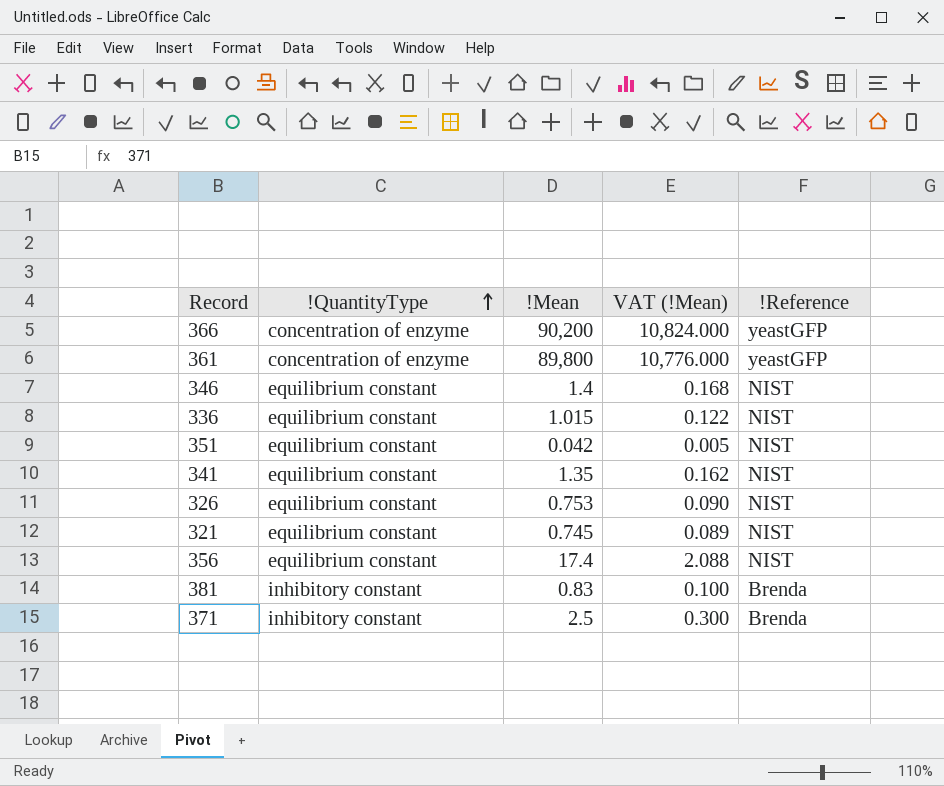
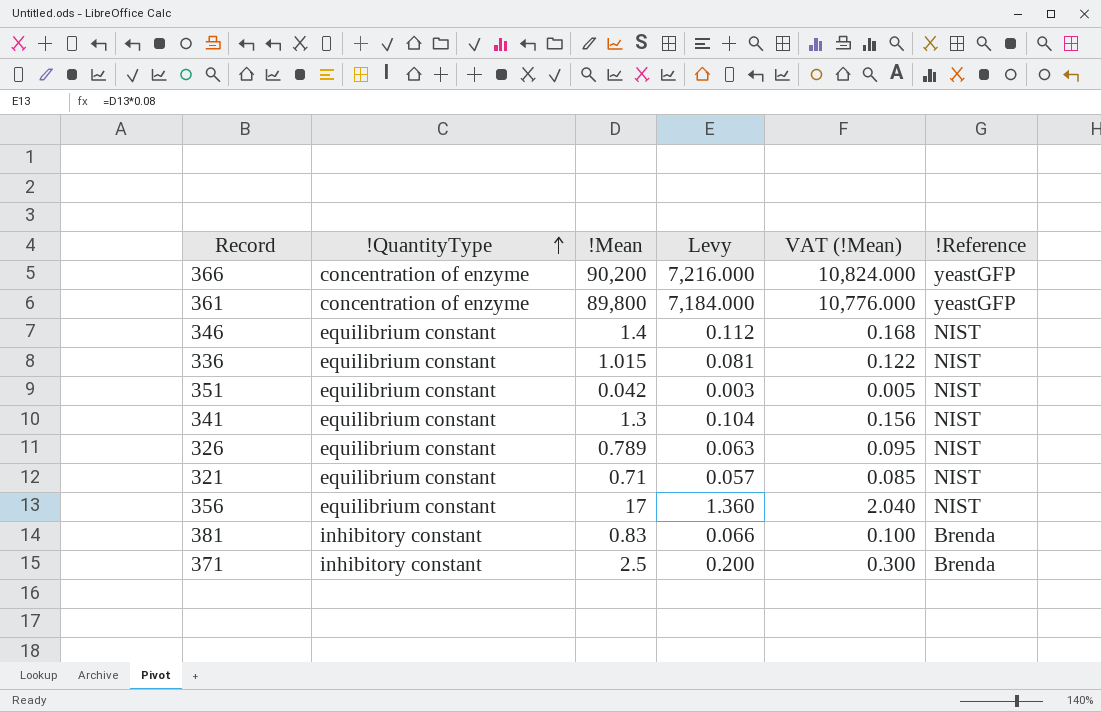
column Levy | formula: none -> [!Mean] * 0.08
341 | !Mean: 1.35 -> 1.3
341 | VAT (!Mean): 0.162 -> 0.156
326 | !Mean: 0.753 -> 0.789
326 | VAT (!Mean): 0.090 -> 0.095
321 | !Mean: 0.745 -> 0.71
321 | VAT (!Mean): 0.089 -> 0.085
356 | !Mean: 17.4 -> 17
356 | VAT (!Mean): 2.088 -> 2.040

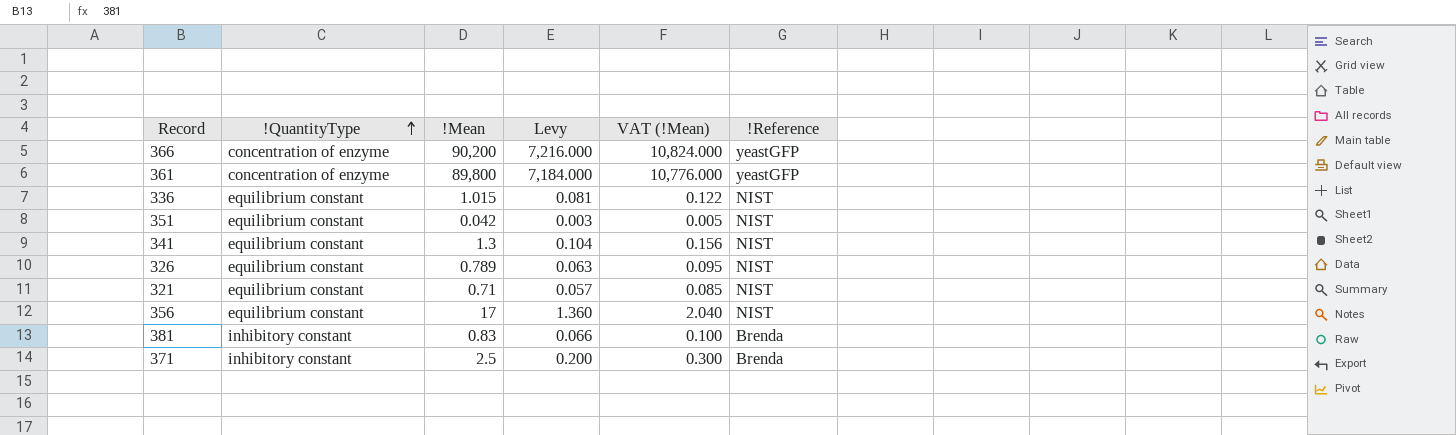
row 346: equilibrium constant | 1.4 | 0.112 | 0.168 | NIST -> none

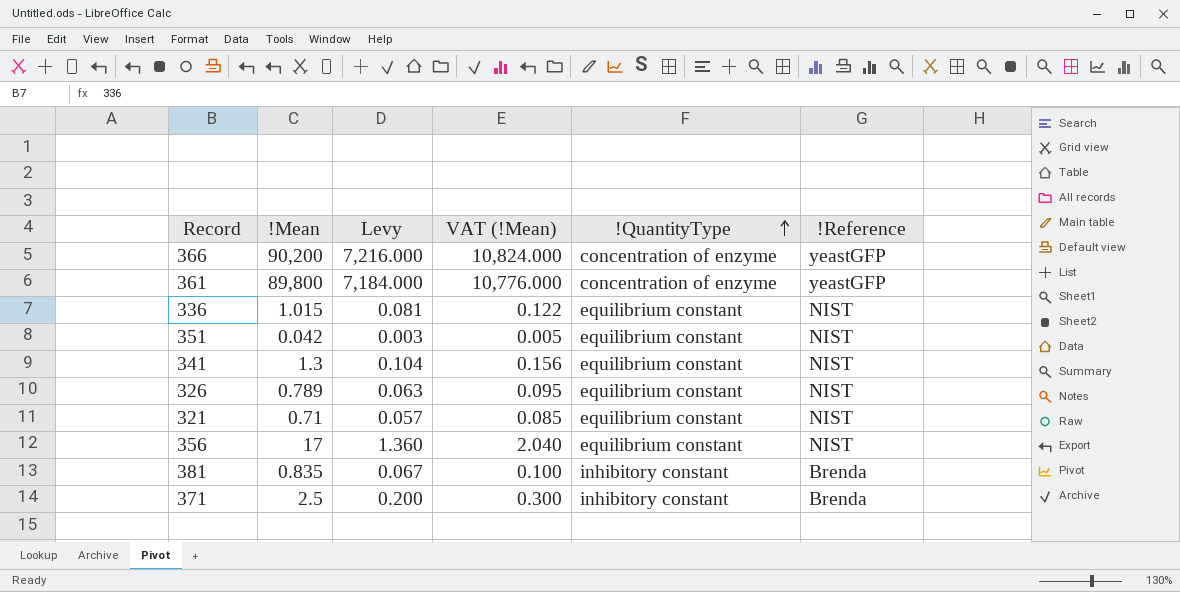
column !QuantityType | position: 2 -> 5
381 | !Mean: 0.83 -> 0.835
381 | Levy: 0.066 -> 0.067

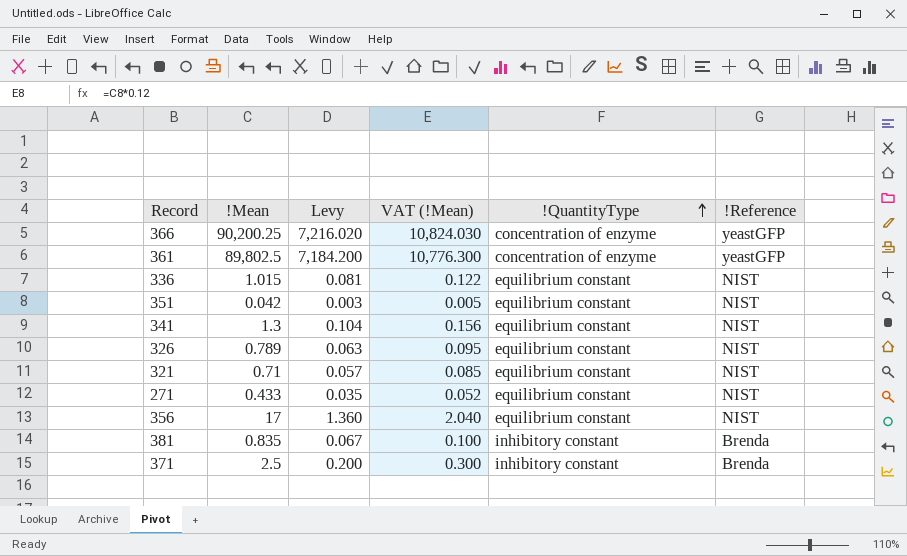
366 | !Mean: 90,200 -> 90,200.25
366 | Levy: 7,216.000 -> 7,216.020
366 | VAT (!Mean): 10,824.000 -> 10,824.030
361 | !Mean: 89,800 -> 89,802.5
361 | Levy: 7,184.000 -> 7,184.200
361 | VAT (!Mean): 10,776.000 -> 10,776.300
row 271: none -> 0.433 | 0.035 | 0.052 | equilibrium constant | NIST

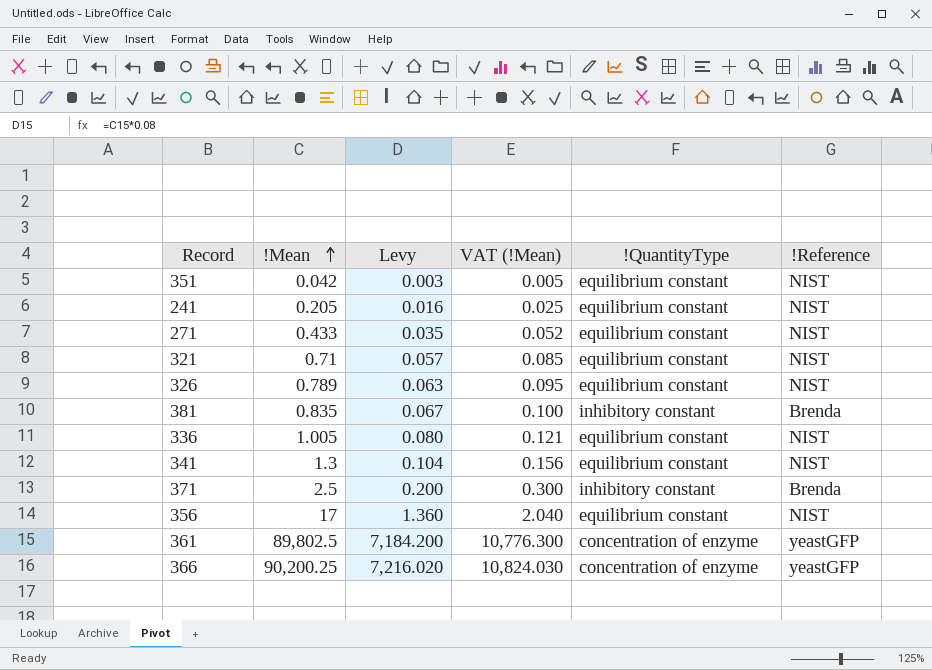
row order: !QuantityType ascending -> !Mean ascending
row 241: none -> 0.205 | 0.016 | 0.025 | equilibrium constant | NIST
336 | !Mean: 1.015 -> 1.005
336 | Levy: 0.081 -> 0.080
336 | VAT (!Mean): 0.122 -> 0.121

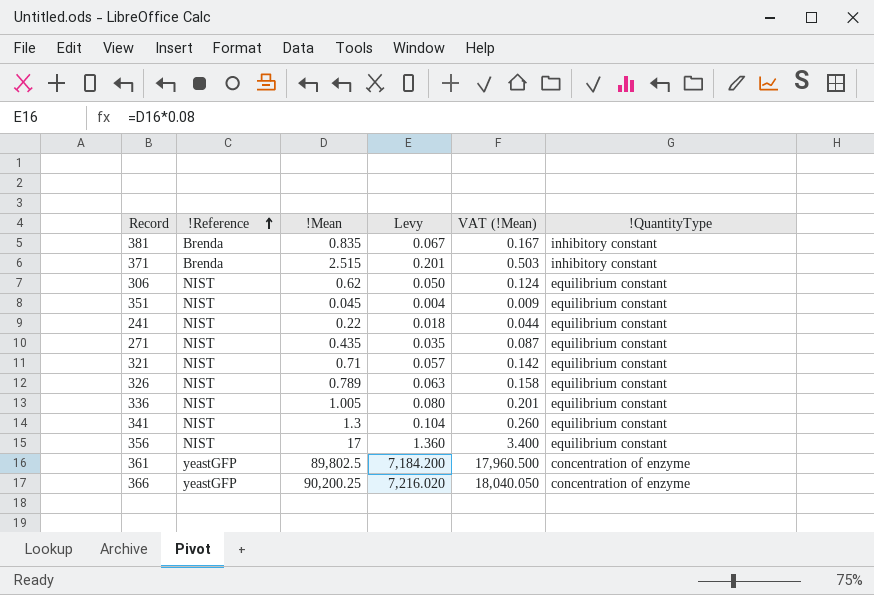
row order: !Mean ascending -> !Reference ascending
column !Reference | position: 6 -> 2
column VAT (!Mean) | formula: [!Mean] * 0.12 -> [!Mean] * 0.2
371 | !Mean: 2.5 -> 2.515
371 | Levy: 0.200 -> 0.201
row 306: none -> NIST | 0.62 | 0.050 | 0.124 | equilibrium constant
351 | !Mean: 0.042 -> 0.045
351 | Levy: 0.003 -> 0.004
241 | !Mean: 0.205 -> 0.22
241 | Levy: 0.016 -> 0.018
271 | !Mean: 0.433 -> 0.435

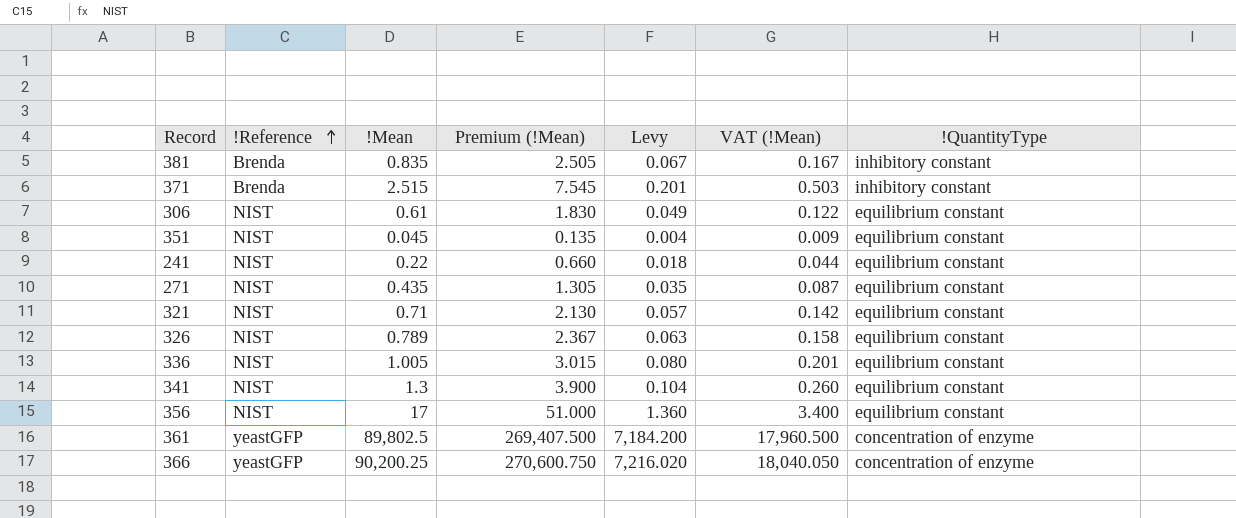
column Premium (!Mean) | formula: none -> [!Mean] * 3
306 | !Mean: 0.62 -> 0.61
306 | Levy: 0.050 -> 0.049
306 | VAT (!Mean): 0.124 -> 0.122

